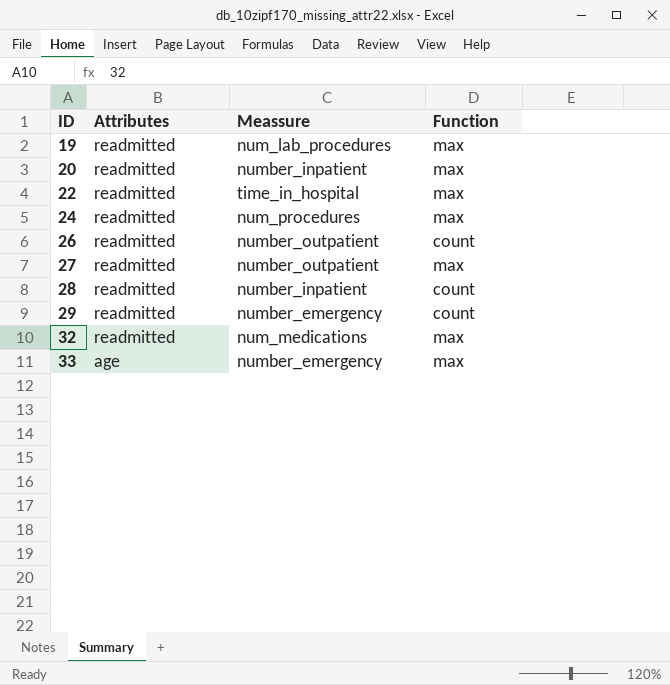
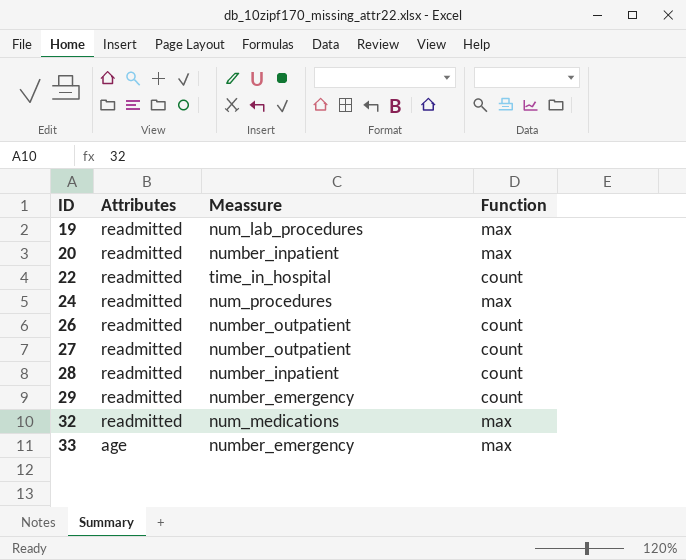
22 | Function: max -> count
27 | Function: max -> count

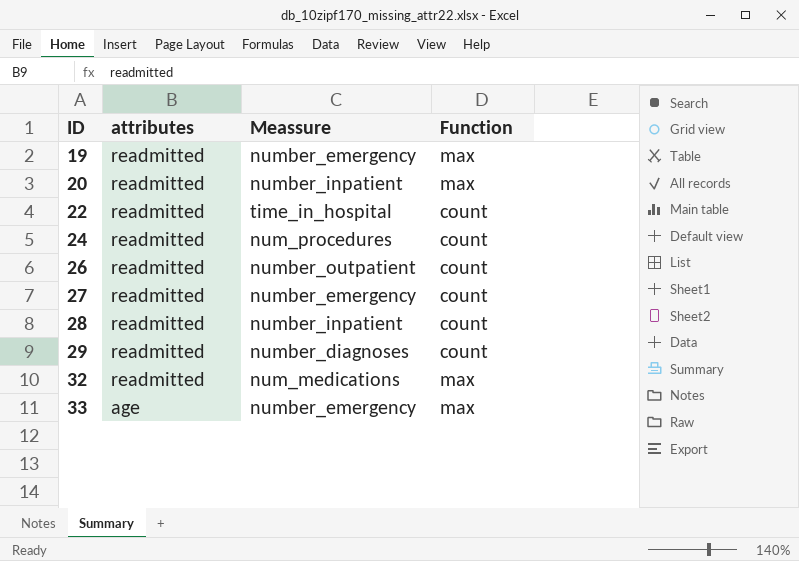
column name: Attributes -> attributes
19 | Meassure: num_lab_procedures -> number_emergency
24 | Function: max -> count
27 | Meassure: number_outpatient -> number_emergency
29 | Meassure: number_emergency -> number_diagnoses

